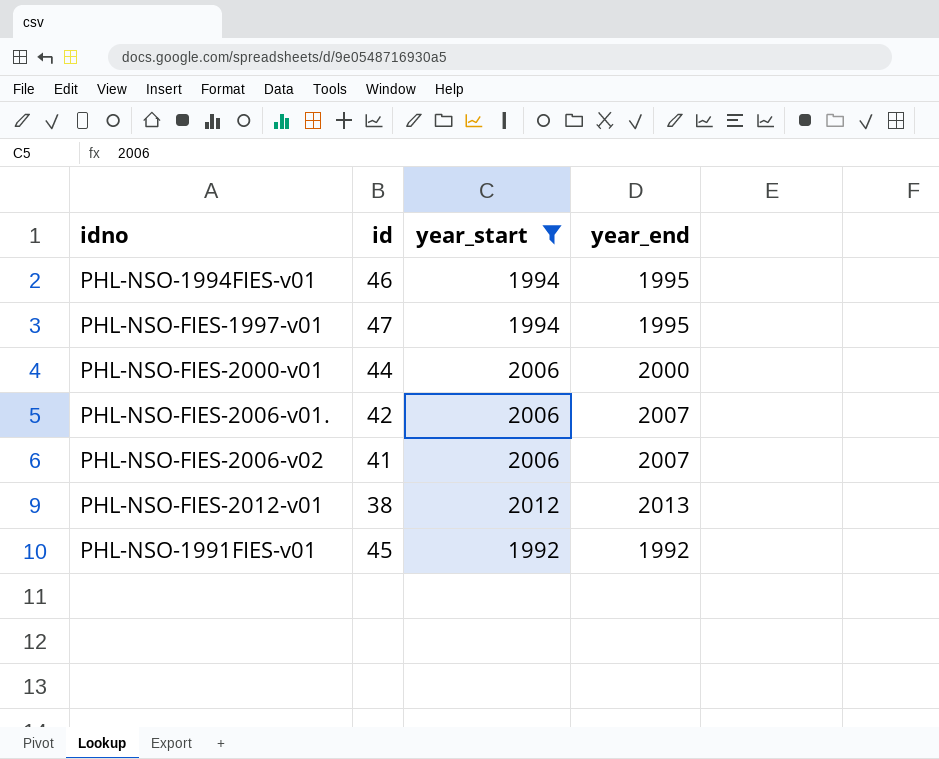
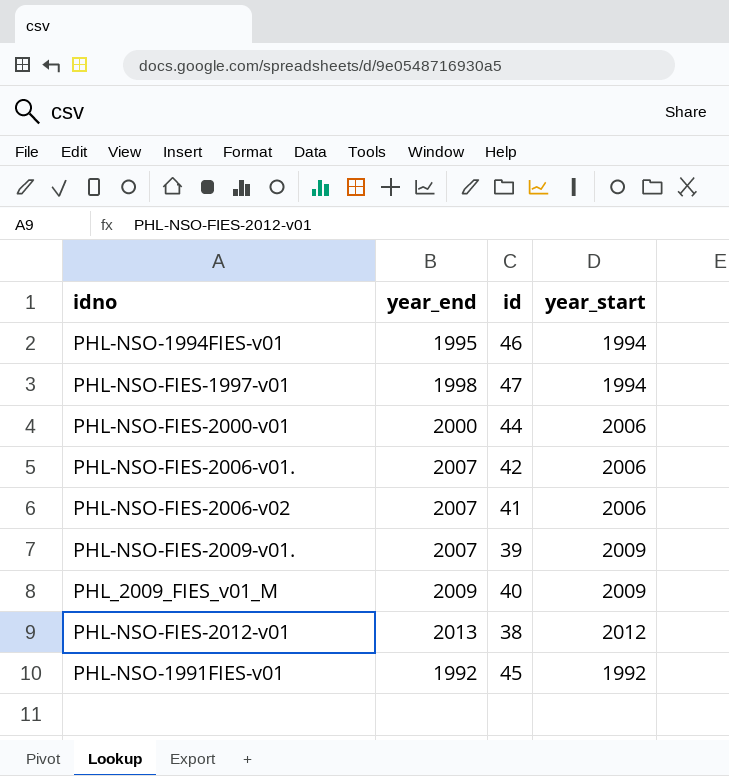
filter: year_start != 2009 -> none
column year_end | position: 4 -> 2
PHL-NSO-FIES-1997-v01 | year_end: 1995 -> 1998

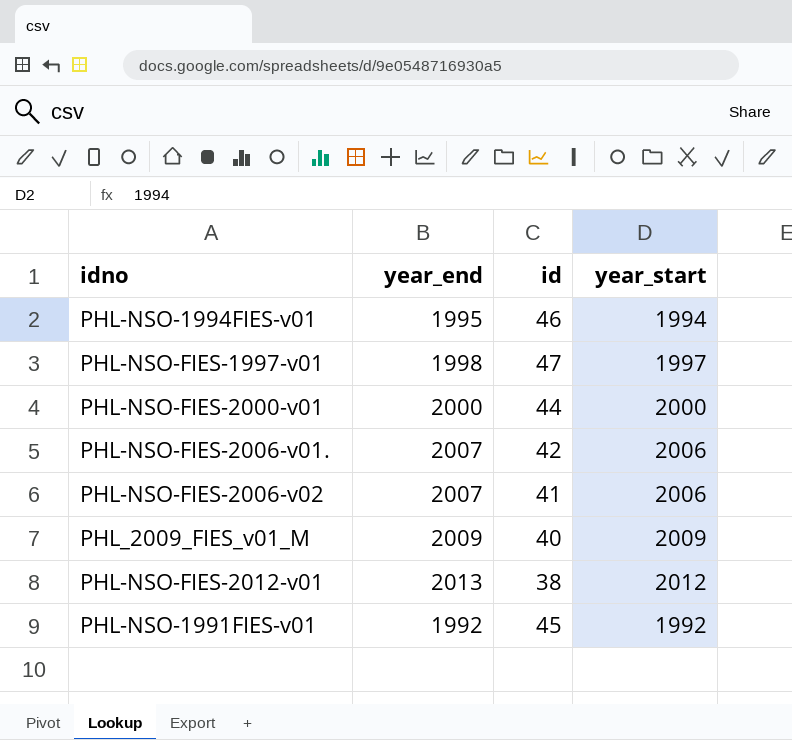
row PHL-NSO-FIES-2009-v01.: 2007 | 39 | 2009 -> none
PHL-NSO-FIES-1997-v01 | year_start: 1994 -> 1997
PHL-NSO-FIES-2000-v01 | year_start: 2006 -> 2000

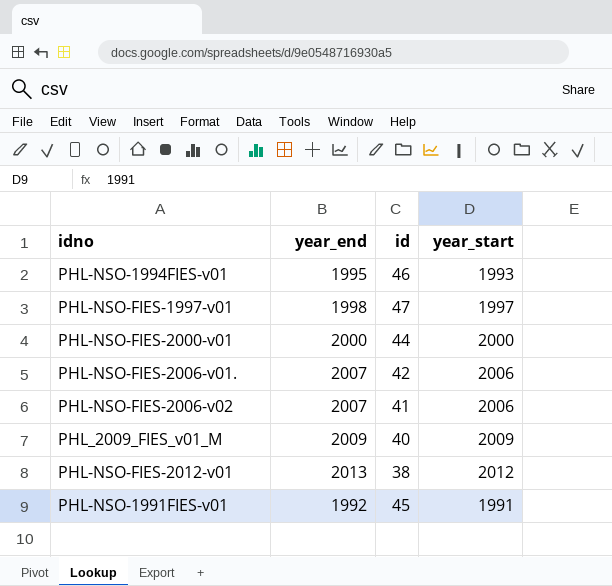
PHL-NSO-1994FIES-v01 | year_start: 1994 -> 1993
PHL-NSO-1991FIES-v01 | year_start: 1992 -> 1991

